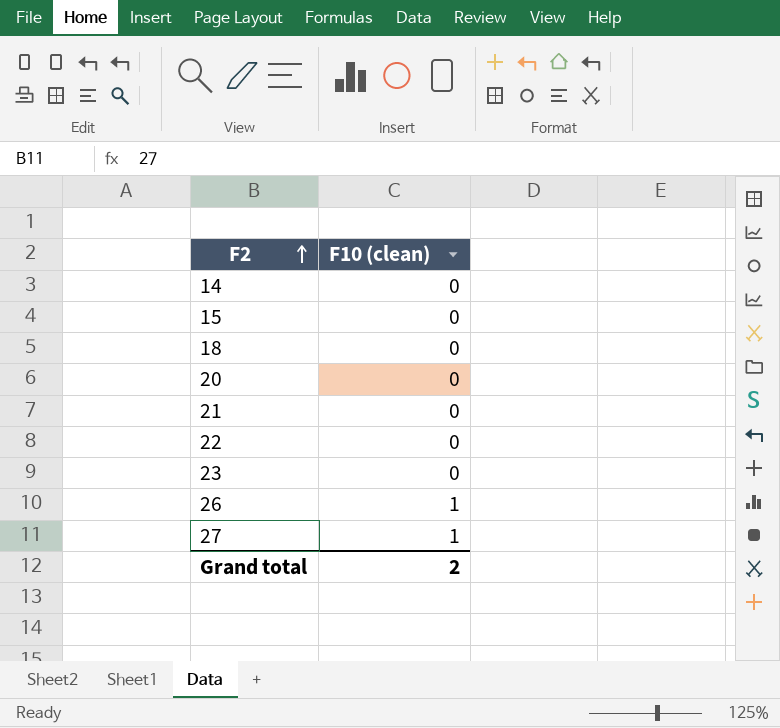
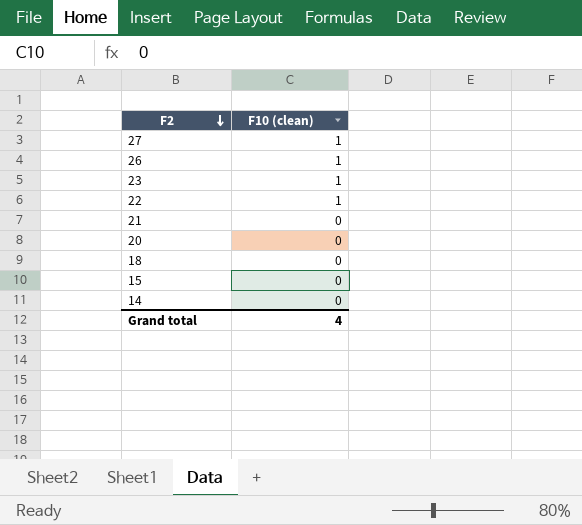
row order: F2 ascending -> F2 descending
23 | F10 (clean): 0 -> 1
22 | F10 (clean): 0 -> 1
Grand total | F10 (clean): 2 -> 4

